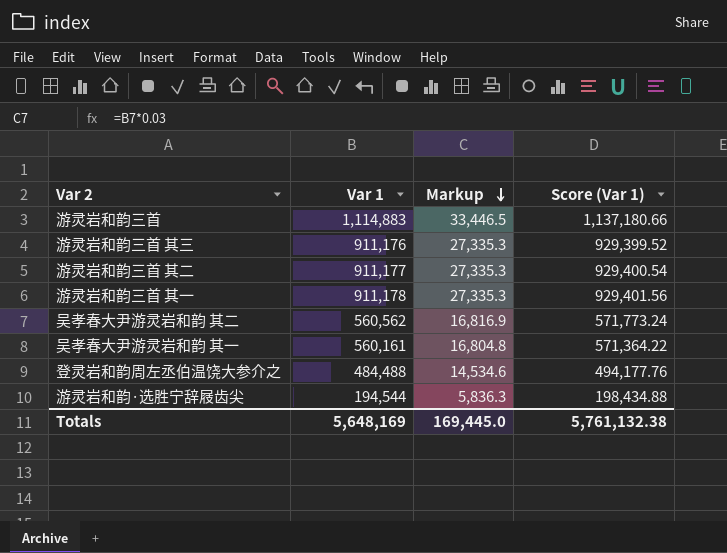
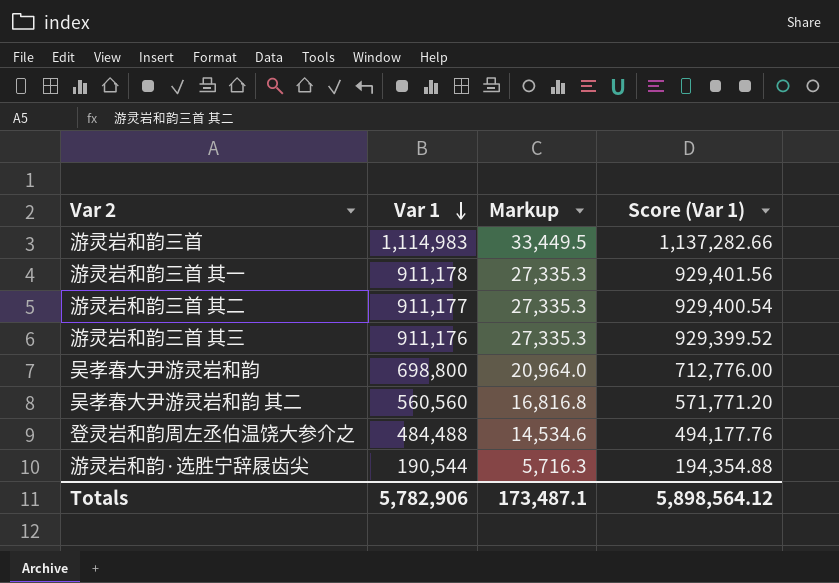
row order: Markup descending -> Var 1 descending
row 吴孝春大尹游灵岩和韵 其一: 560,161 | 16,804.8 | 571,364.22 -> none
游灵岩和韵三首 | Var 1: 1,114,883 -> 1,114,983
游灵岩和韵三首 | Markup: 33,446.5 -> 33,449.5
游灵岩和韵三首 | Score (Var 1): 1,137,180.66 -> 1,137,282.66
row 吴孝春大尹游灵岩和韵: none -> 698,800 | 20,964.0 | 712,776.00
吴孝春大尹游灵岩和韵 其二 | Var 1: 560,562 -> 560,560
吴孝春大尹游灵岩和韵 其二 | Markup: 16,816.9 -> 16,816.8
吴孝春大尹游灵岩和韵 其二 | Score (Var 1): 571,773.24 -> 571,771.20
游灵岩和韵·选胜宁辞屐齿尖 | Var 1: 194,544 -> 190,544
游灵岩和韵·选胜宁辞屐齿尖 | Markup: 5,836.3 -> 5,716.3
游灵岩和韵·选胜宁辞屐齿尖 | Score (Var 1): 198,434.88 -> 194,354.88
Totals | Var 1: 5,648,169 -> 5,782,906
Totals | Markup: 169,445.0 -> 173,487.1
Totals | Score (Var 1): 5,761,132.38 -> 5,898,564.12

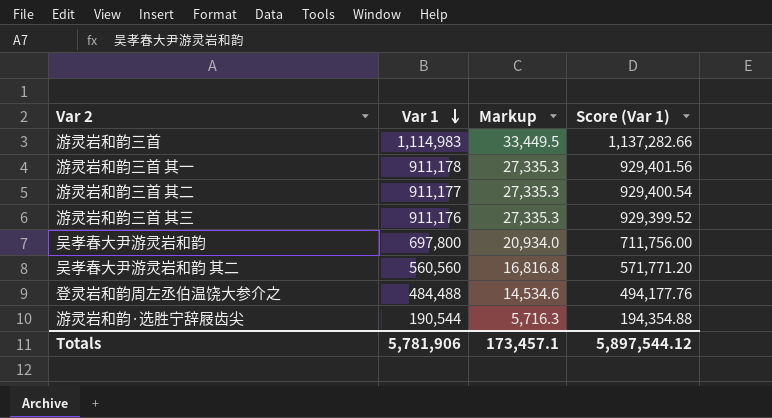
吴孝春大尹游灵岩和韵 | Var 1: 698,800 -> 697,800
吴孝春大尹游灵岩和韵 | Markup: 20,964.0 -> 20,934.0
吴孝春大尹游灵岩和韵 | Score (Var 1): 712,776.00 -> 711,756.00
Totals | Var 1: 5,782,906 -> 5,781,906
Totals | Markup: 173,487.1 -> 173,457.1
Totals | Score (Var 1): 5,898,564.12 -> 5,897,544.12

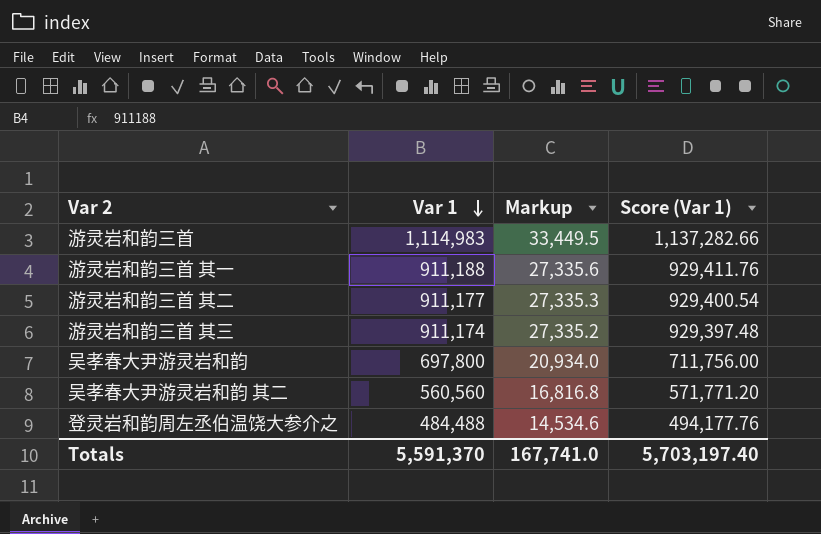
row 游灵岩和韵·选胜宁辞屐齿尖: 190,544 | 5,716.3 | 194,354.88 -> none
游灵岩和韵三首 其一 | Var 1: 911,178 -> 911,188
游灵岩和韵三首 其一 | Markup: 27,335.3 -> 27,335.6
游灵岩和韵三首 其一 | Score (Var 1): 929,401.56 -> 929,411.76
游灵岩和韵三首 其三 | Var 1: 911,176 -> 911,174
游灵岩和韵三首 其三 | Markup: 27,335.3 -> 27,335.2
游灵岩和韵三首 其三 | Score (Var 1): 929,399.52 -> 929,397.48
Totals | Var 1: 5,781,906 -> 5,591,370
Totals | Markup: 173,457.1 -> 167,741.0
Totals | Score (Var 1): 5,897,544.12 -> 5,703,197.40

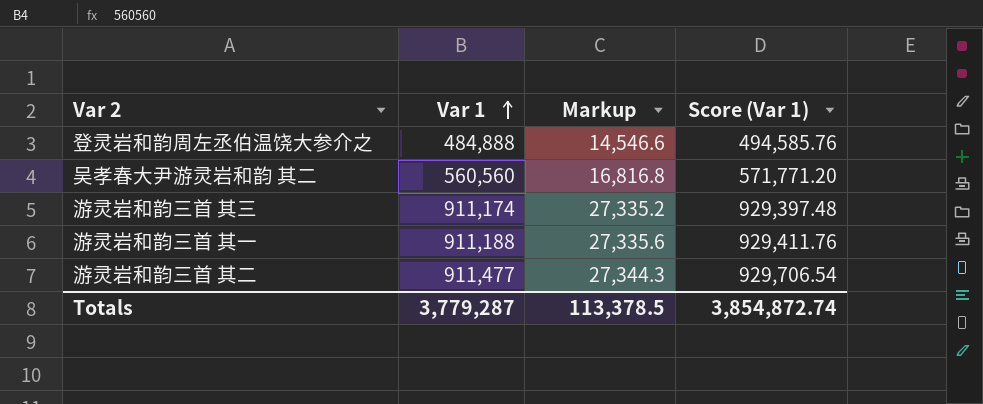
row order: Var 1 descending -> Var 1 ascending
row 游灵岩和韵三首: 1,114,983 | 33,449.5 | 1,137,282.66 -> none
row 吴孝春大尹游灵岩和韵: 697,800 | 20,934.0 | 711,756.00 -> none
登灵岩和韵周左丞伯温饶大参介之 | Var 1: 484,488 -> 484,888
登灵岩和韵周左丞伯温饶大参介之 | Markup: 14,534.6 -> 14,546.6
登灵岩和韵周左丞伯温饶大参介之 | Score (Var 1): 494,177.76 -> 494,585.76
游灵岩和韵三首 其二 | Var 1: 911,177 -> 911,477
游灵岩和韵三首 其二 | Markup: 27,335.3 -> 27,344.3
游灵岩和韵三首 其二 | Score (Var 1): 929,400.54 -> 929,706.54
Totals | Var 1: 5,591,370 -> 3,779,287
Totals | Markup: 167,741.0 -> 113,378.5
Totals | Score (Var 1): 5,703,197.40 -> 3,854,872.74

